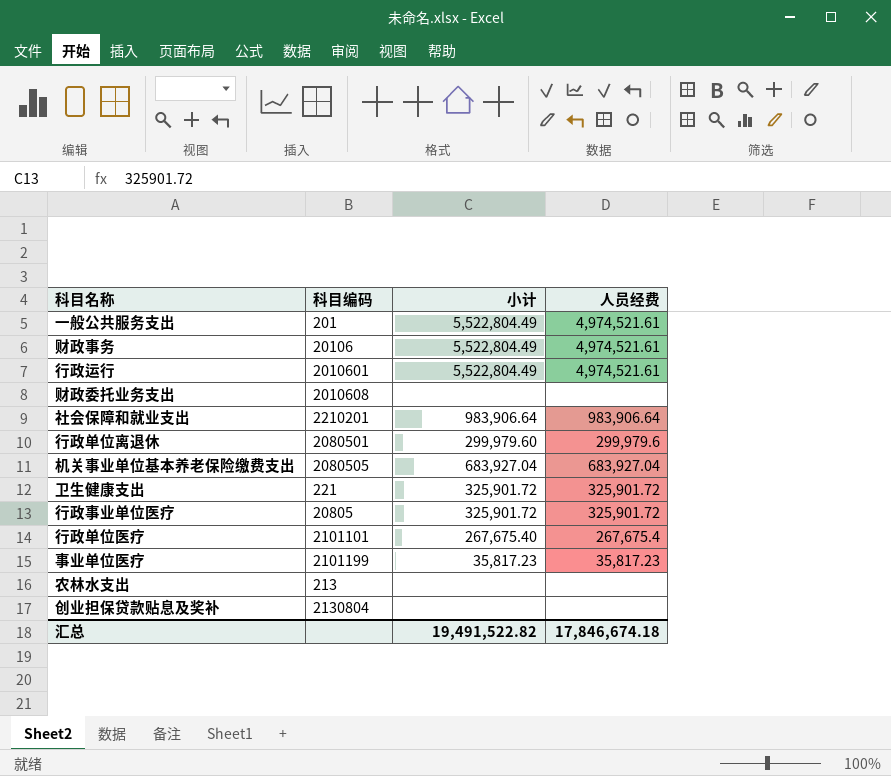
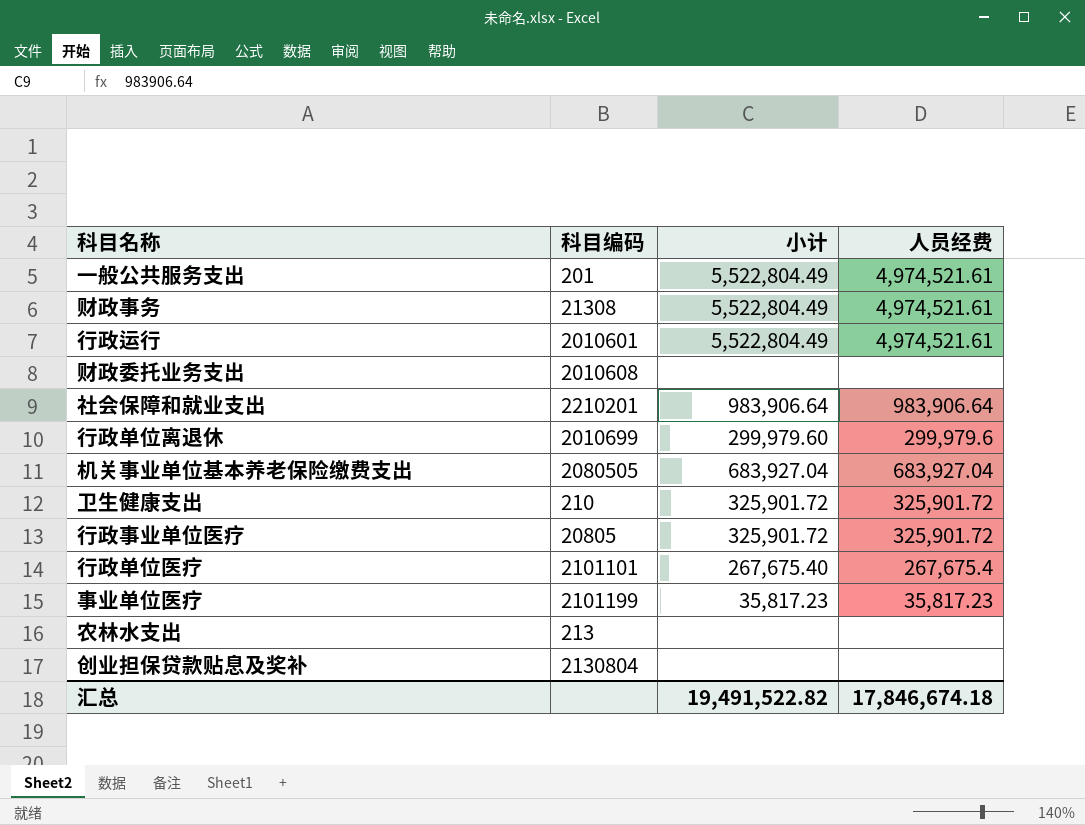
财政事务 | 科目编码: 20106 -> 21308
行政单位离退休 | 科目编码: 2080501 -> 2010699
卫生健康支出 | 科目编码: 221 -> 210

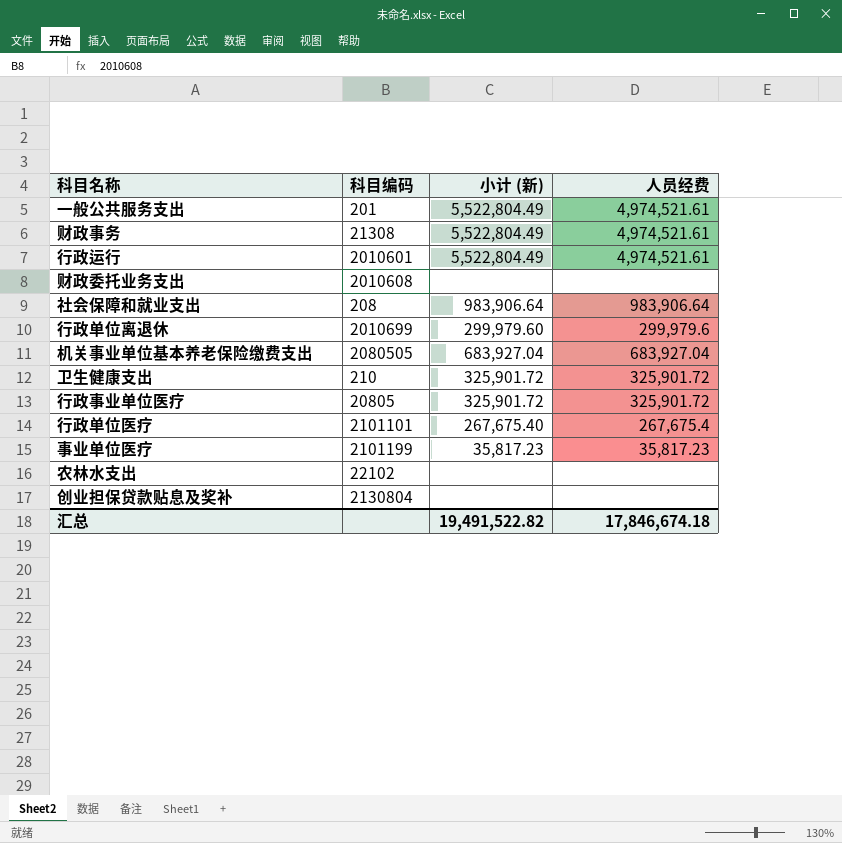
column name: 小计 -> 小计 (新)
社会保障和就业支出 | 科目编码: 2210201 -> 208
农林水支出 | 科目编码: 213 -> 22102

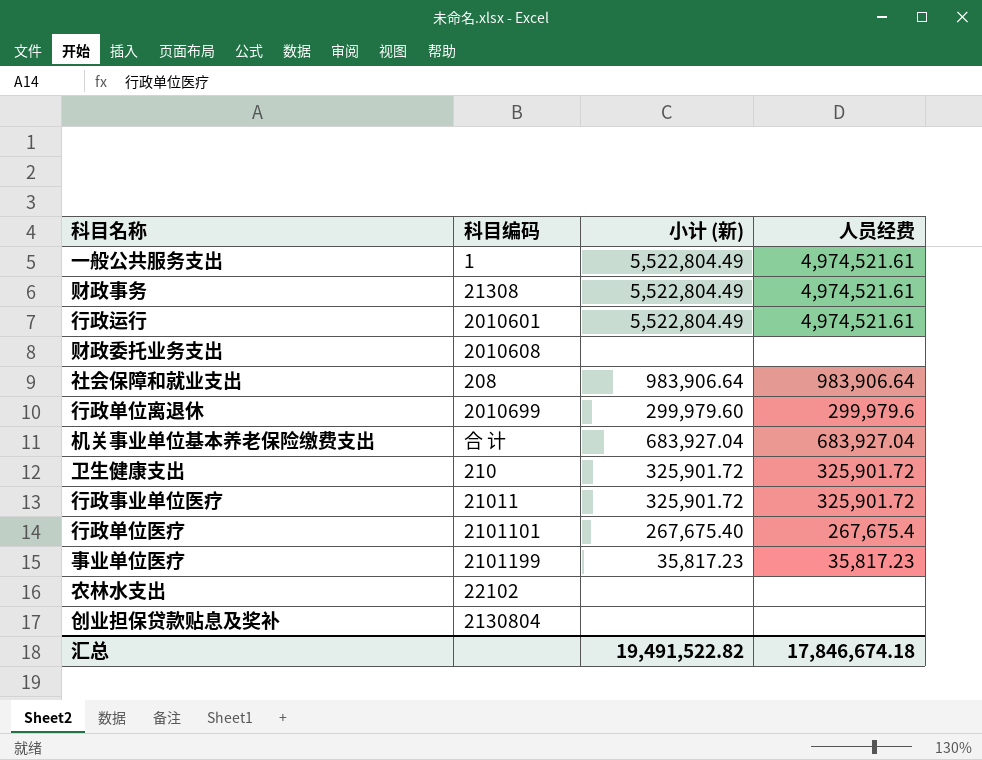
一般公共服务支出 | 科目编码: 201 -> 1
机关事业单位基本养老保险缴费支出 | 科目编码: 2080505 -> 合 计
行政事业单位医疗 | 科目编码: 20805 -> 21011

